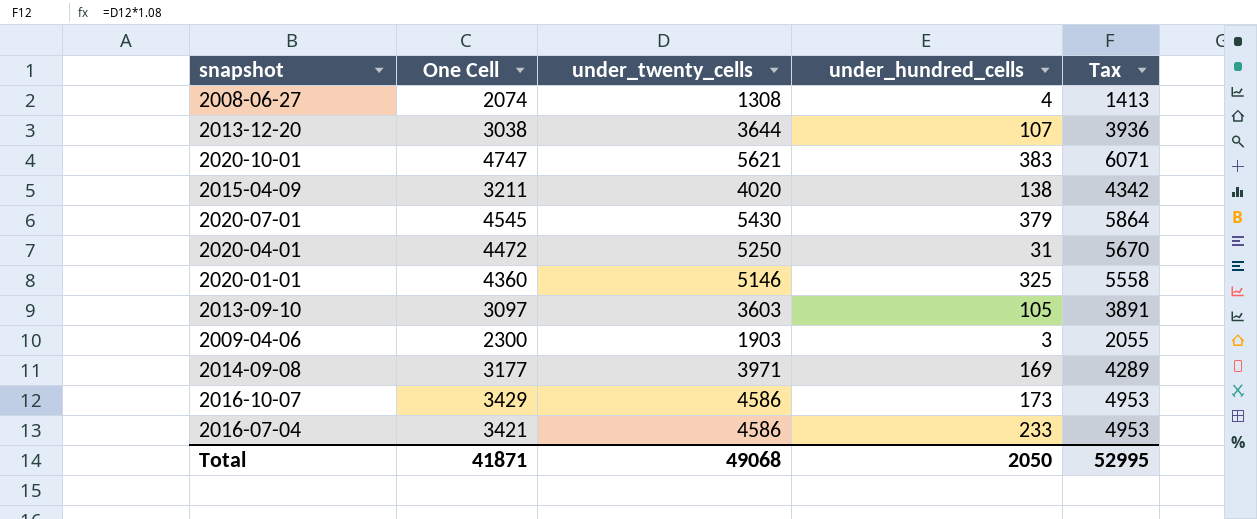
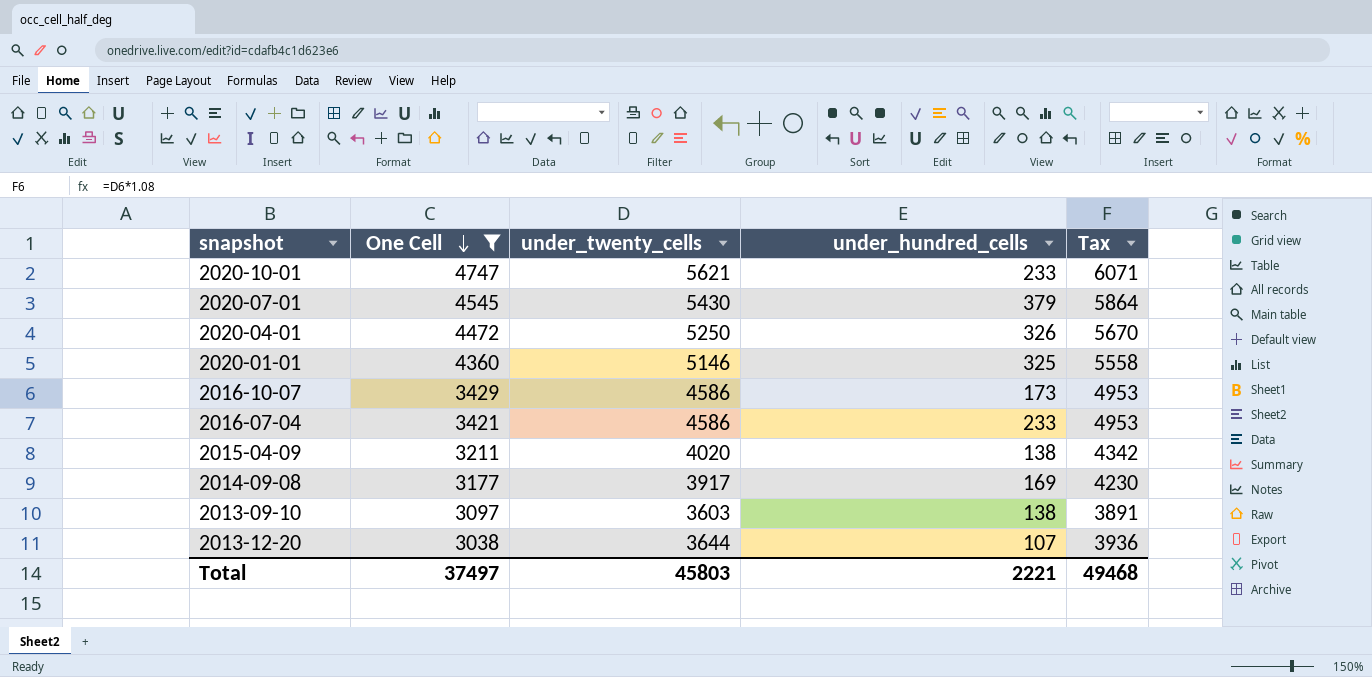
filter: none -> One Cell >= 3038
row order: none -> One Cell descending
2020-10-01 | under_hundred_cells: 383 -> 233
2020-04-01 | under_hundred_cells: 31 -> 326
2014-09-08 | under_twenty_cells: 3971 -> 3917
2014-09-08 | Tax: 4289 -> 4230
2013-09-10 | under_hundred_cells: 105 -> 138
Total | One Cell: 41871 -> 37497
Total | under_twenty_cells: 49068 -> 45803
Total | under_hundred_cells: 2050 -> 2221
Total | Tax: 52995 -> 49468

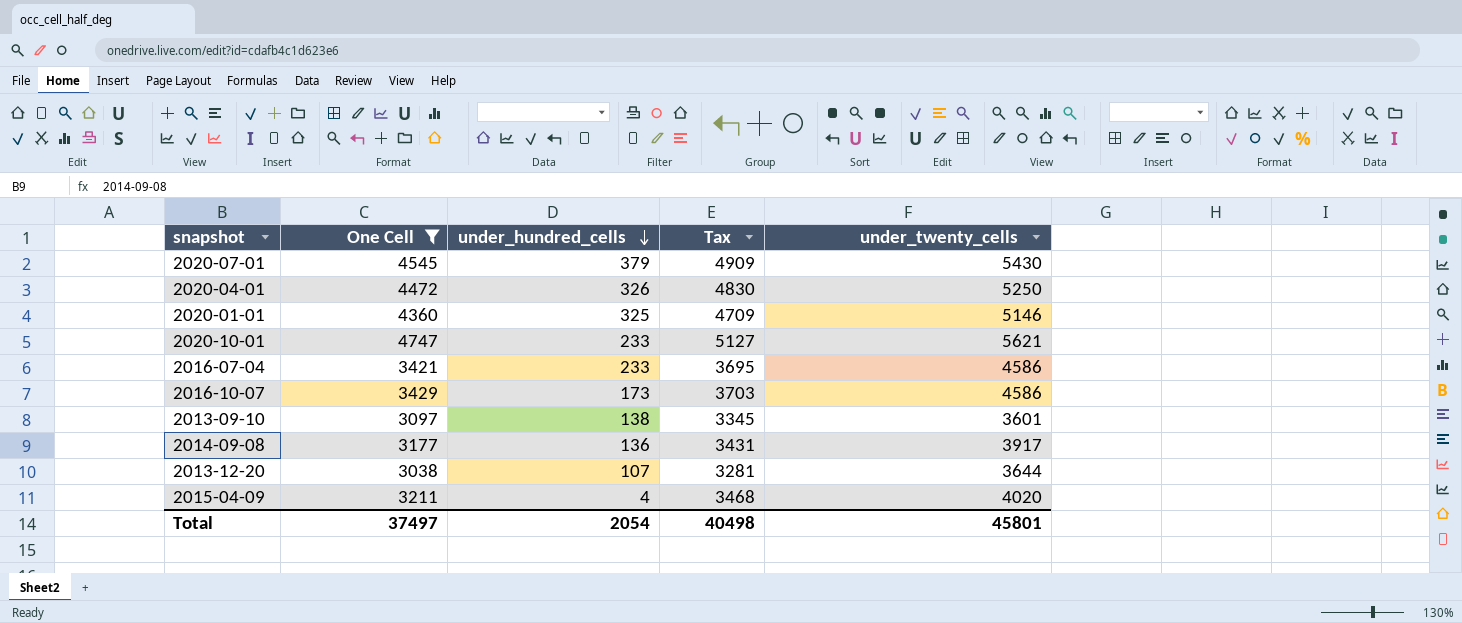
row order: One Cell descending -> under_hundred_cells descending
column Tax | formula: [under_twenty_cells] * 1.08 -> [One Cell] * 1.08
column under_twenty_cells | position: 3 -> 5
2013-09-10 | under_twenty_cells: 3603 -> 3601
2014-09-08 | under_hundred_cells: 169 -> 136
2015-04-09 | under_hundred_cells: 138 -> 4
Total | under_hundred_cells: 2221 -> 2054
Total | Tax: 49468 -> 40498
Total | under_twenty_cells: 45803 -> 45801

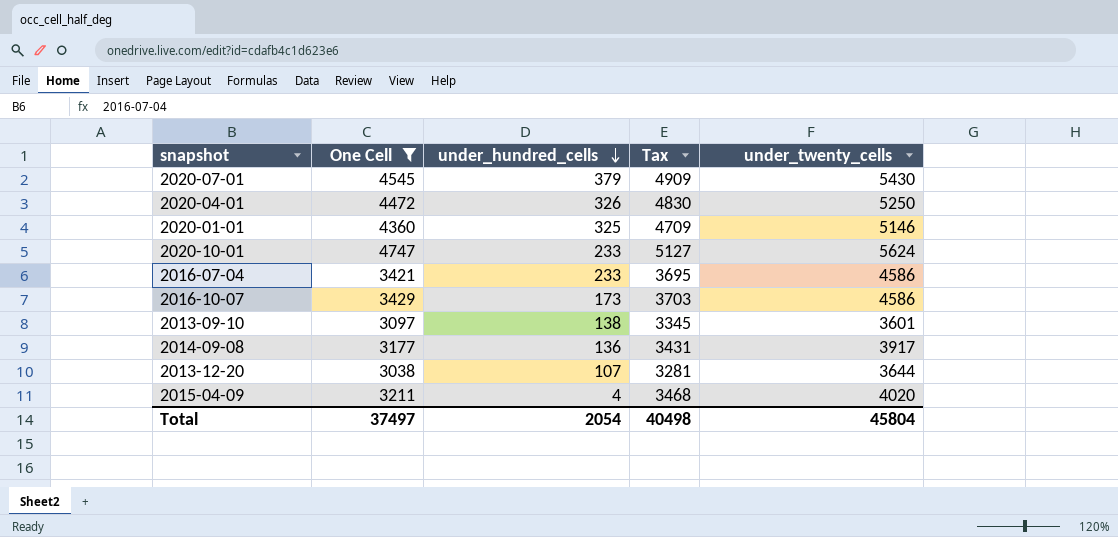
2020-10-01 | under_twenty_cells: 5621 -> 5624
Total | under_twenty_cells: 45801 -> 45804

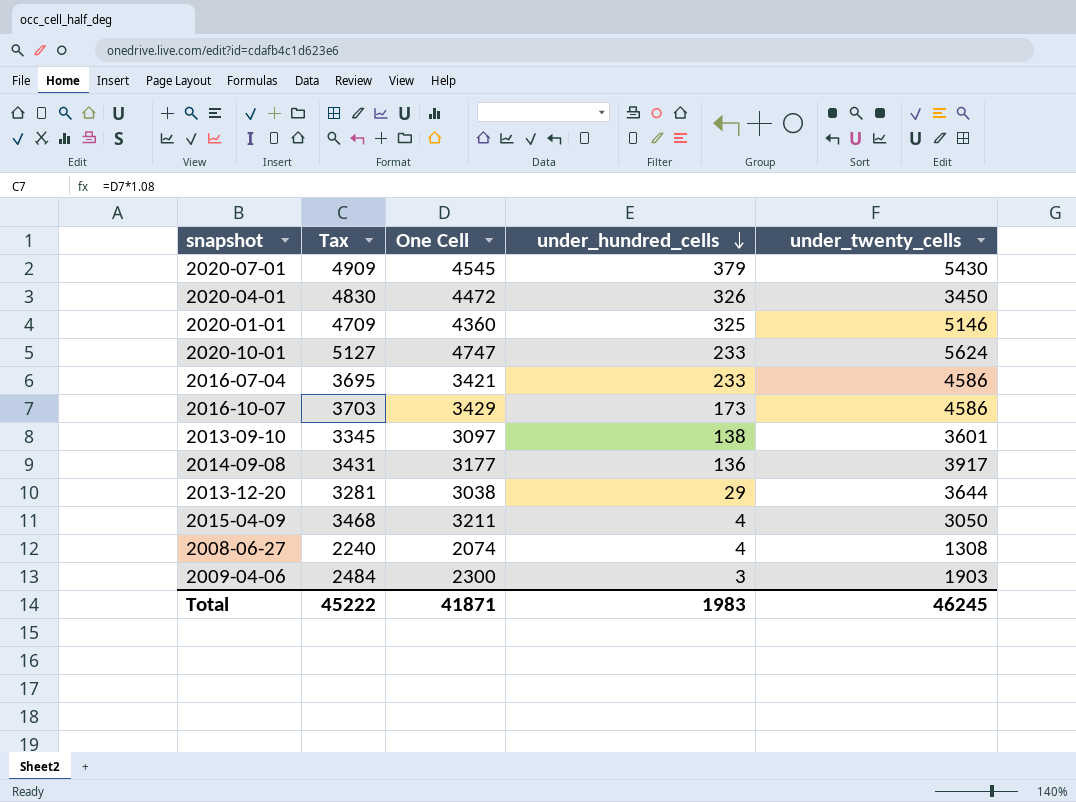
filter: One Cell >= 3038 -> none
column Tax | position: 4 -> 2
2020-04-01 | under_twenty_cells: 5250 -> 3450
2013-12-20 | under_hundred_cells: 107 -> 29
2015-04-09 | under_twenty_cells: 4020 -> 3050
Total | Tax: 40498 -> 45222
Total | One Cell: 37497 -> 41871
Total | under_hundred_cells: 2054 -> 1983
Total | under_twenty_cells: 45804 -> 46245

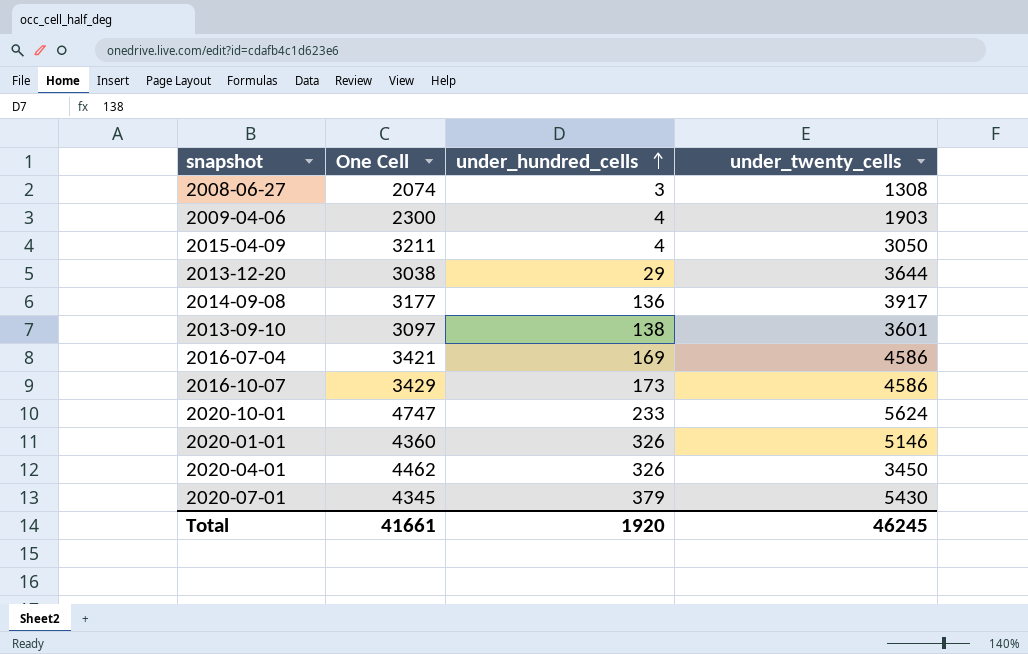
row order: under_hundred_cells descending -> under_hundred_cells ascending
column Tax | formula: [One Cell] * 1.08 -> none
2008-06-27 | under_hundred_cells: 4 -> 3
2009-04-06 | under_hundred_cells: 3 -> 4
2016-07-04 | under_hundred_cells: 233 -> 169
2020-01-01 | under_hundred_cells: 325 -> 326
2020-04-01 | One Cell: 4472 -> 4462
2020-07-01 | One Cell: 4545 -> 4345
Total | One Cell: 41871 -> 41661
Total | under_hundred_cells: 1983 -> 1920

